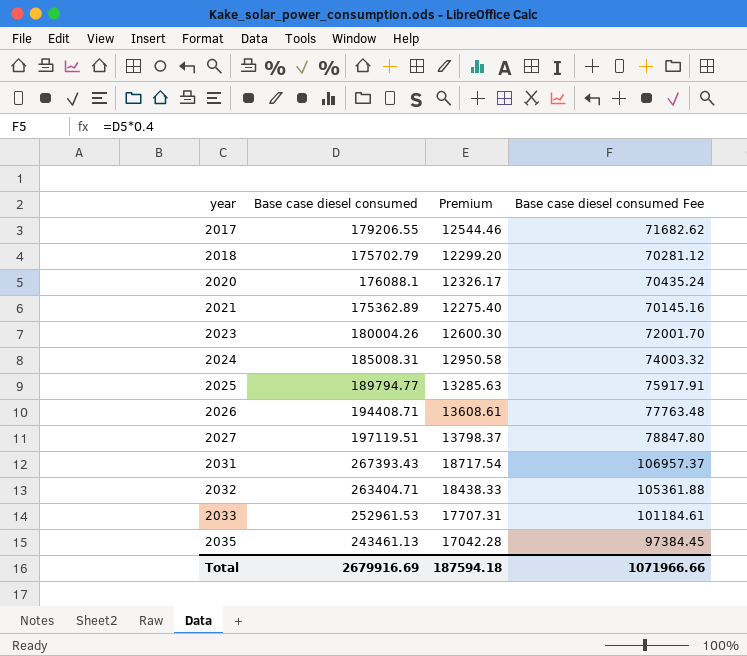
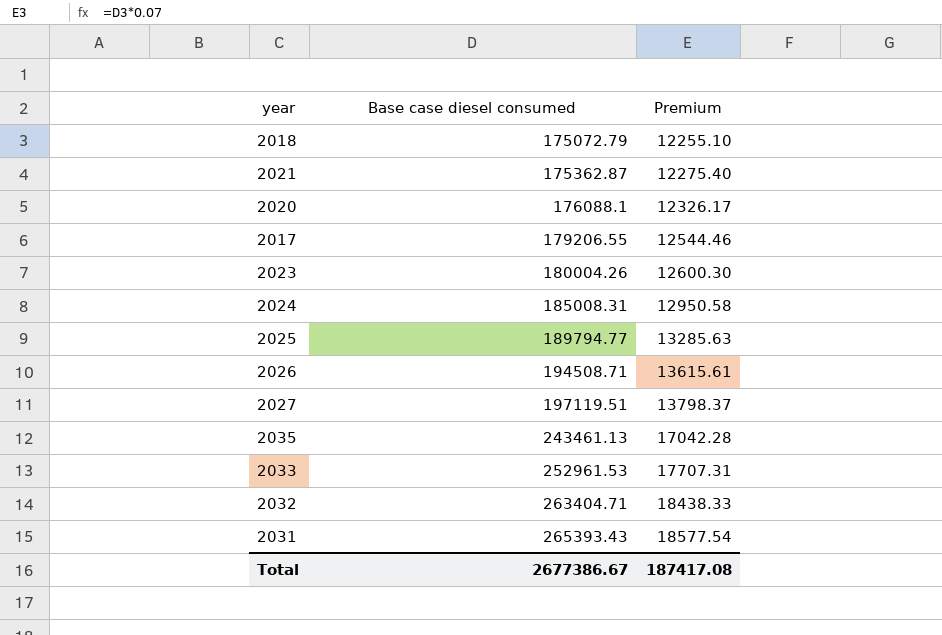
row order: year ascending -> Base case diesel consumed ascending
column Base case diesel consumed Fee | formula: [Base case diesel consumed] * 0.4 -> none
2018 | Base case diesel consumed: 175702.79 -> 175072.79
2018 | Premium: 12299.20 -> 12255.10
2021 | Base case diesel consumed: 175362.89 -> 175362.87
2026 | Base case diesel consumed: 194408.71 -> 194508.71
2026 | Premium: 13608.61 -> 13615.61
2031 | Base case diesel consumed: 267393.43 -> 265393.43
2031 | Premium: 18717.54 -> 18577.54
Total | Base case diesel consumed: 2679916.69 -> 2677386.67
Total | Premium: 187594.18 -> 187417.08

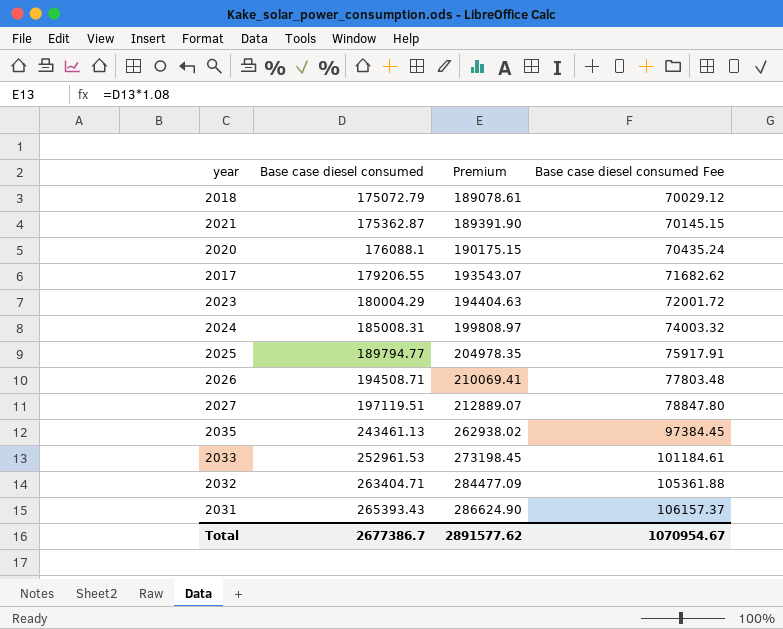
column Premium | formula: [Base case diesel consumed] * 0.07 -> [Base case diesel consumed] * 1.08
column Base case diesel consumed Fee | formula: none -> [Base case diesel consumed] * 0.4
2023 | Base case diesel consumed: 180004.26 -> 180004.29
Total | Base case diesel consumed: 2677386.67 -> 2677386.7
Total | Premium: 187417.08 -> 2891577.62

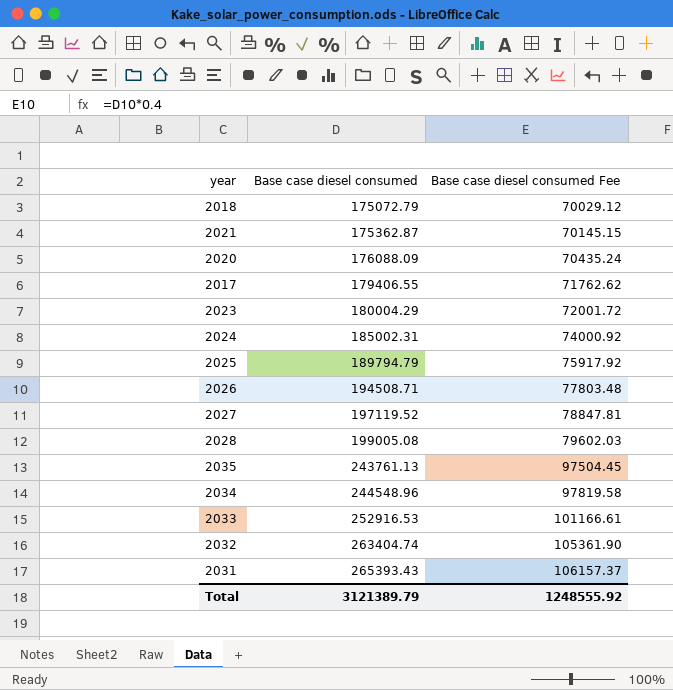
column Premium | formula: [Base case diesel consumed] * 1.08 -> none
2020 | Base case diesel consumed: 176088.1 -> 176088.09
2017 | Base case diesel consumed: 179206.55 -> 179406.55
2017 | Base case diesel consumed Fee: 71682.62 -> 71762.62
2024 | Base case diesel consumed: 185008.31 -> 185002.31
2024 | Base case diesel consumed Fee: 74003.32 -> 74000.92
2025 | Base case diesel consumed: 189794.77 -> 189794.79
2025 | Base case diesel consumed Fee: 75917.91 -> 75917.92
2027 | Base case diesel consumed: 197119.51 -> 197119.52
2027 | Base case diesel consumed Fee: 78847.80 -> 78847.81
row 2028: none -> 199005.08 | 79602.03
2035 | Base case diesel consumed: 243461.13 -> 243761.13
2035 | Base case diesel consumed Fee: 97384.45 -> 97504.45
row 2034: none -> 244548.96 | 97819.58
2033 | Base case diesel consumed: 252961.53 -> 252916.53
2033 | Base case diesel consumed Fee: 101184.61 -> 101166.61
2032 | Base case diesel consumed: 263404.71 -> 263404.74
2032 | Base case diesel consumed Fee: 105361.88 -> 105361.90
Total | Base case diesel consumed: 2677386.7 -> 3121389.79
Total | Base case diesel consumed Fee: 1070954.67 -> 1248555.92

